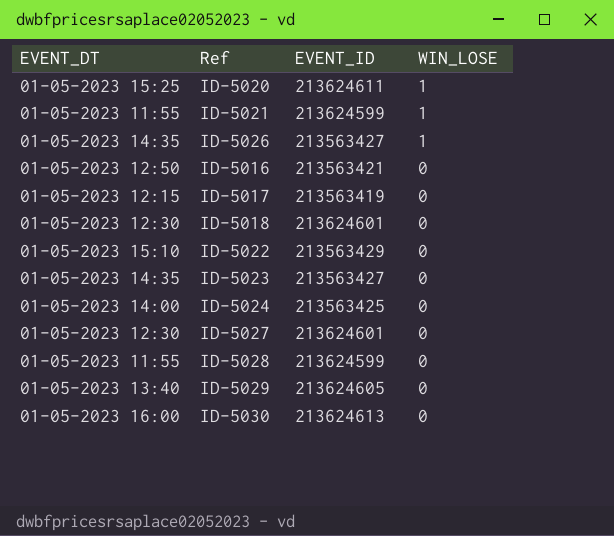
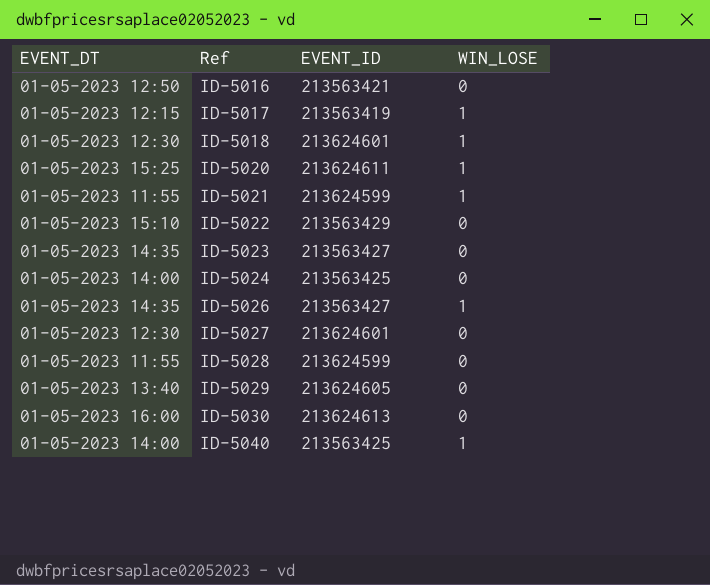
row order: WIN_LOSE descending -> Ref ascending
ID-5017 | WIN_LOSE: 0 -> 1
ID-5018 | WIN_LOSE: 0 -> 1
row ID-5040: none -> 01-05-2023 14:00 | 213563425 | 1

